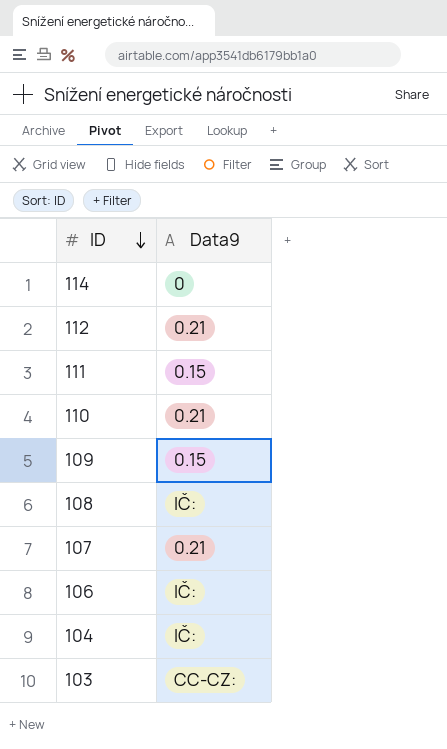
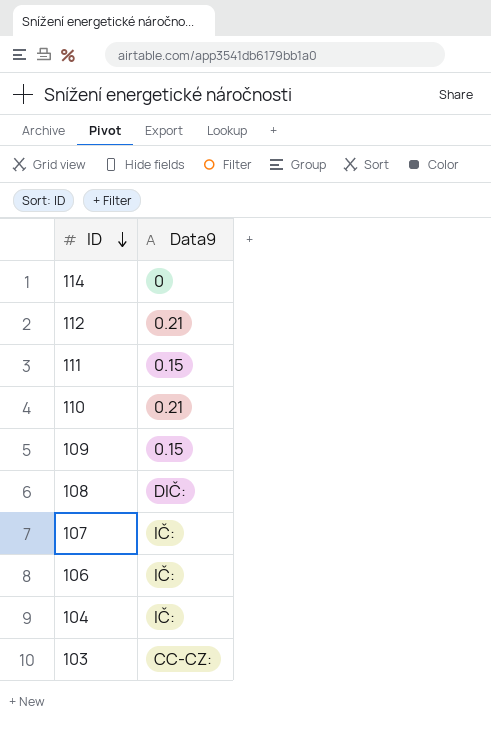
108 | Data9: IČ: -> DIČ:
107 | Data9: 0.21 -> IČ:

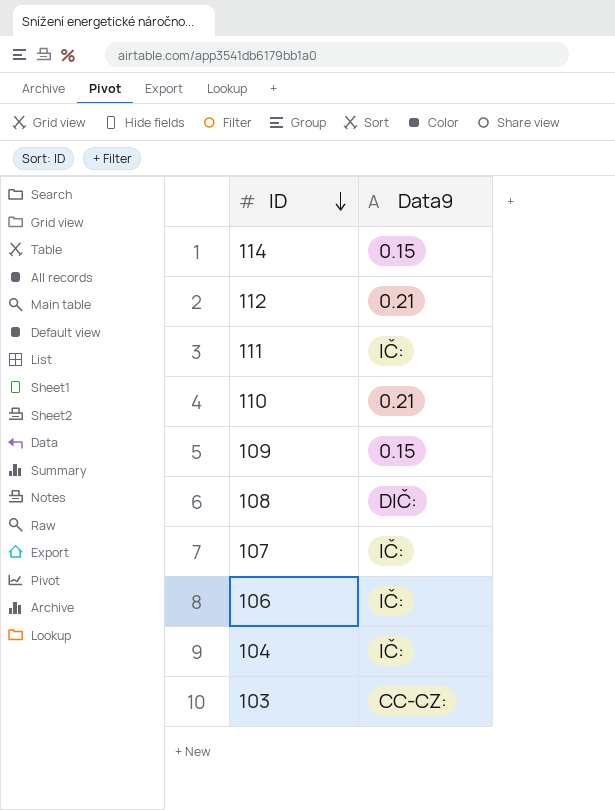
114 | Data9: 0 -> 0.15
111 | Data9: 0.15 -> IČ:

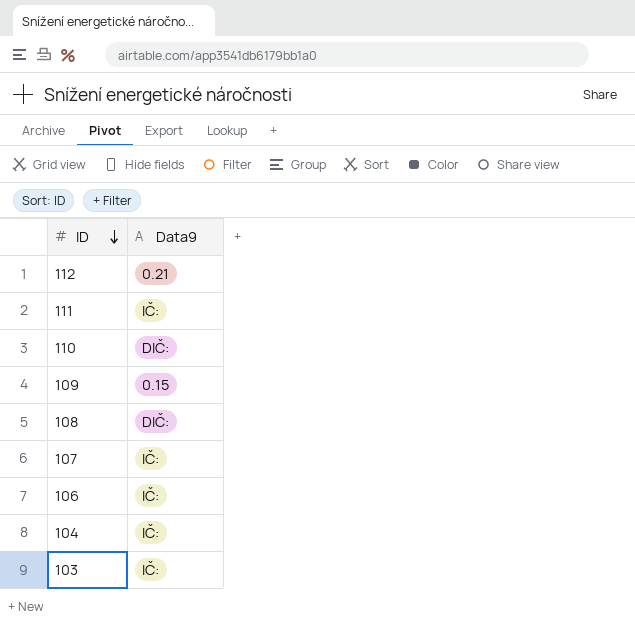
row 114: 0.15 -> none
110 | Data9: 0.21 -> DIČ:
103 | Data9: CC-CZ: -> IČ:

